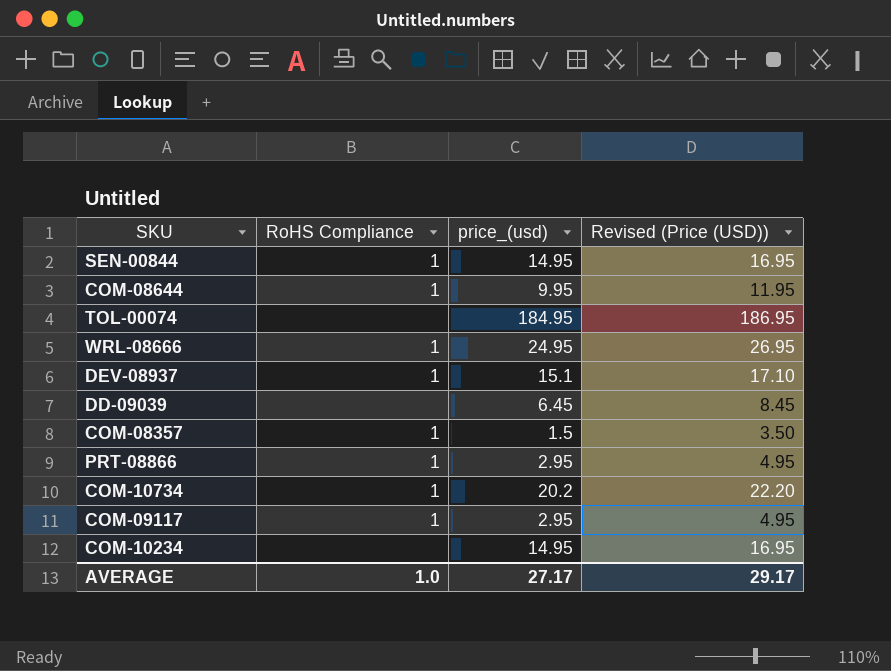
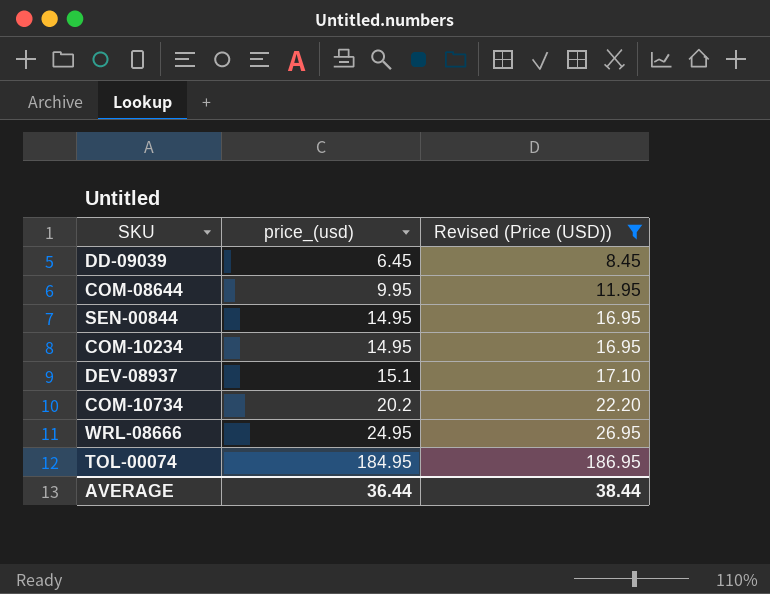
filter: none -> Revised (Price (USD)) >= 8.45
row order: none -> price_(usd) ascending
column RoHS Compliance | position: 2 -> none
AVERAGE | price_(usd): 27.17 -> 36.44
AVERAGE | Revised (Price (USD)): 29.17 -> 38.44

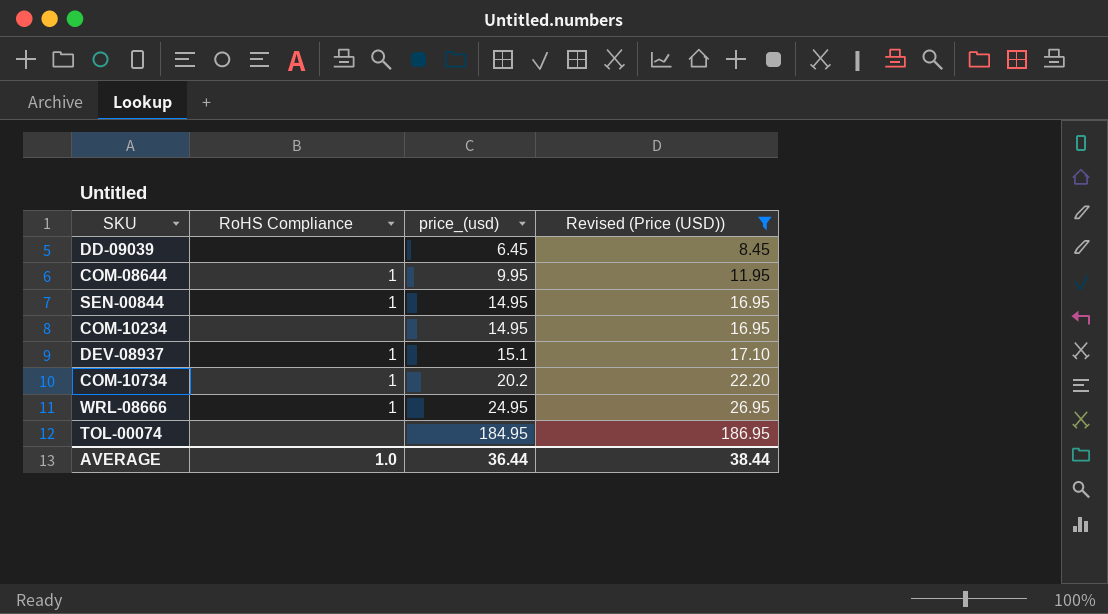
column RoHS Compliance | position: none -> 2

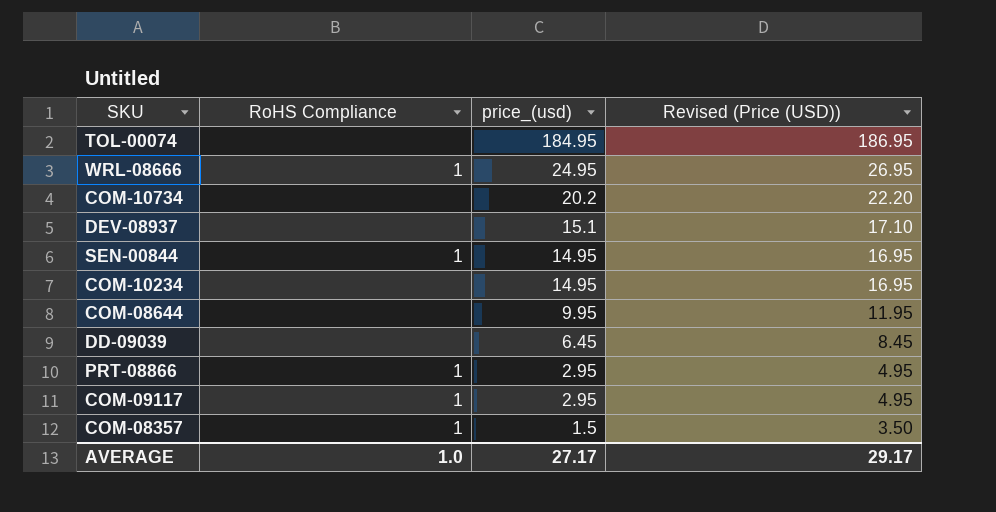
filter: Revised (Price (USD)) >= 8.45 -> none
row order: price_(usd) ascending -> price_(usd) descending
COM-10734 | RoHS Compliance: 1 -> none
DEV-08937 | RoHS Compliance: 1 -> none
COM-08644 | RoHS Compliance: 1 -> none
AVERAGE | price_(usd): 36.44 -> 27.17
AVERAGE | Revised (Price (USD)): 38.44 -> 29.17

